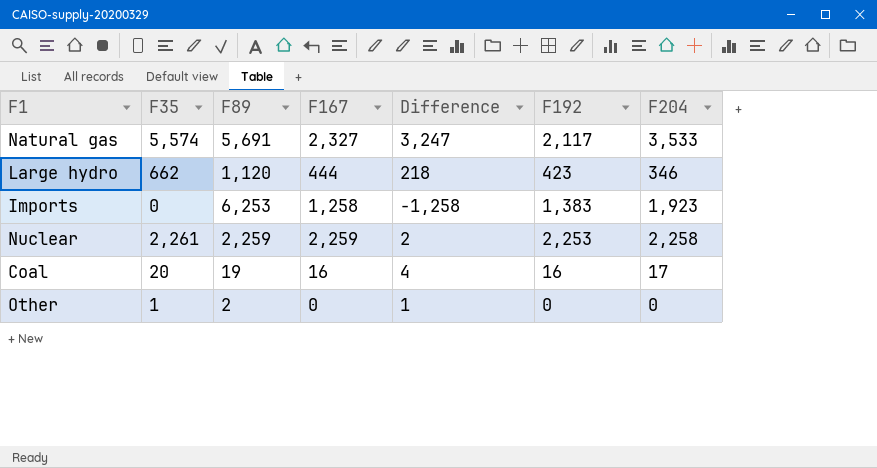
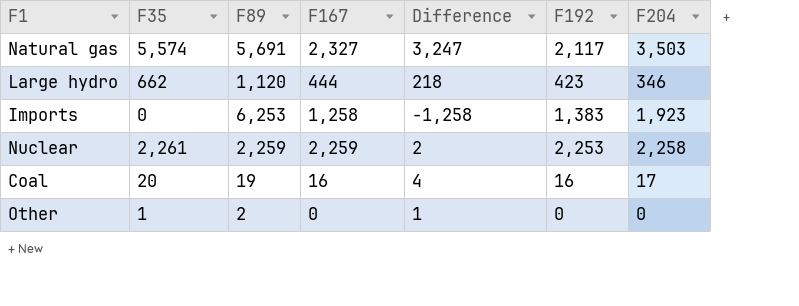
Natural gas | F204: 3,533 -> 3,503

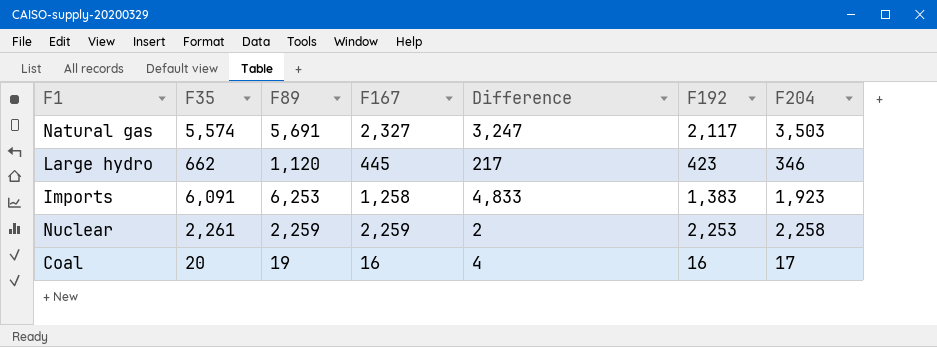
row Other: 1 | 2 | 0 | 1 | 0 | 0 -> none
Large hydro | F167: 444 -> 445
Large hydro | Difference: 218 -> 217
Imports | F35: 0 -> 6,091
Imports | Difference: -1,258 -> 4,833

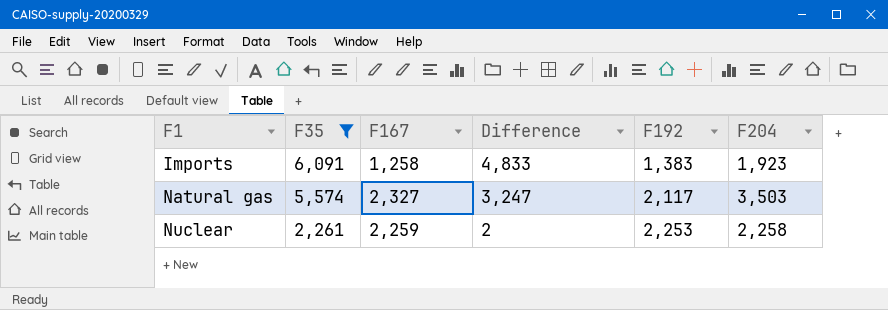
filter: none -> F35 >= 2,261
row order: none -> F1 ascending
column F89 | position: 3 -> none

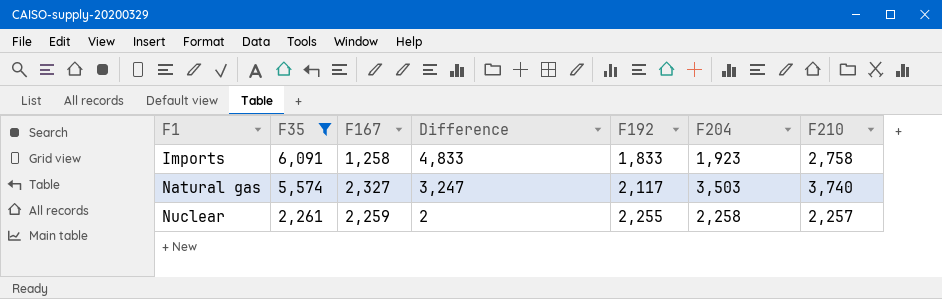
column F210 | position: none -> 7
Imports | F192: 1,383 -> 1,833
Nuclear | F192: 2,253 -> 2,255

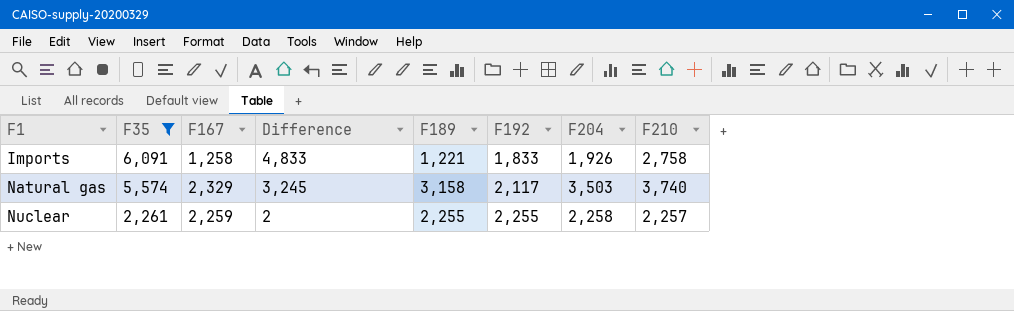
column F189 | position: none -> 5
Imports | F204: 1,923 -> 1,926
Natural gas | F167: 2,327 -> 2,329
Natural gas | Difference: 3,247 -> 3,245

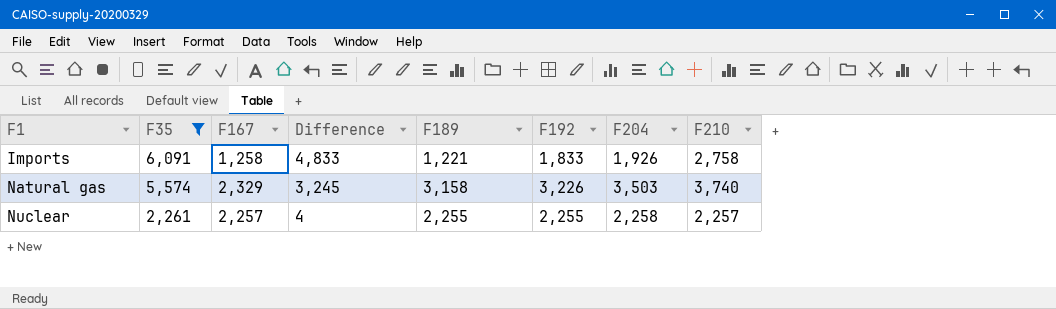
Natural gas | F192: 2,117 -> 3,226
Nuclear | F167: 2,259 -> 2,257
Nuclear | Difference: 2 -> 4

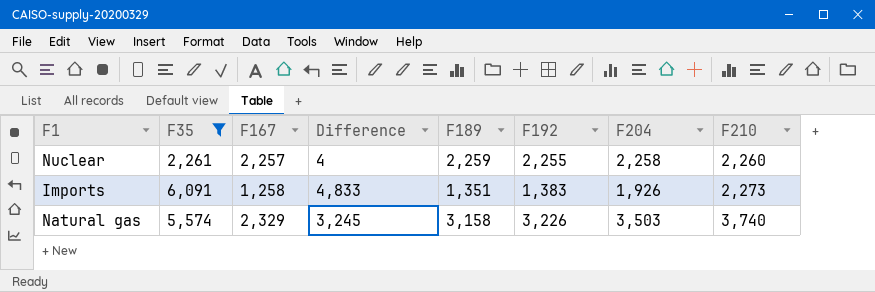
row order: F1 ascending -> F210 ascending
Nuclear | F189: 2,255 -> 2,259
Nuclear | F210: 2,257 -> 2,260
Imports | F189: 1,221 -> 1,351
Imports | F192: 1,833 -> 1,383
Imports | F210: 2,758 -> 2,273

